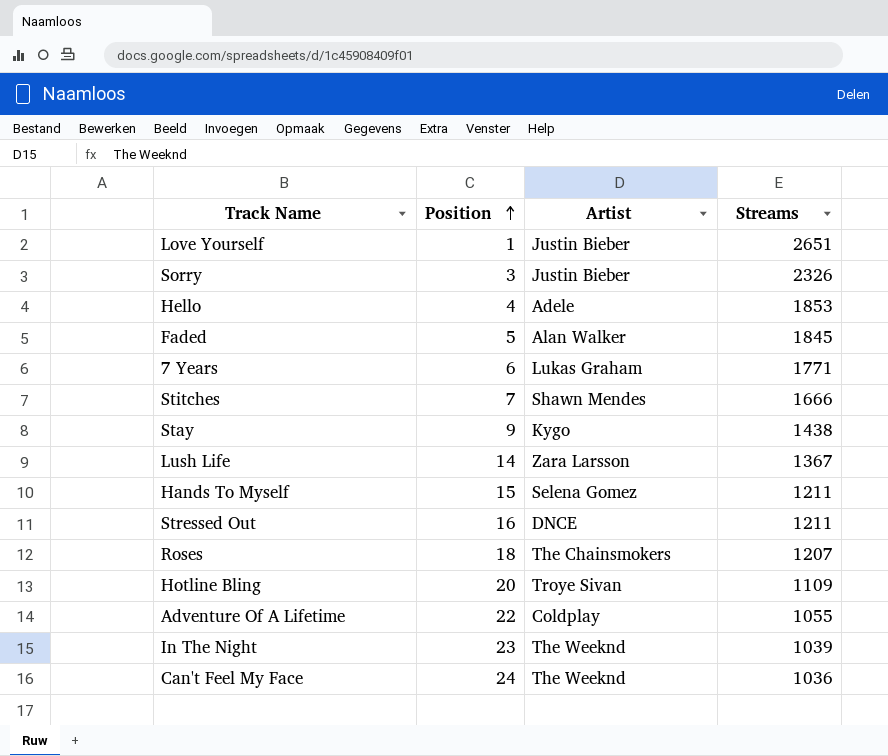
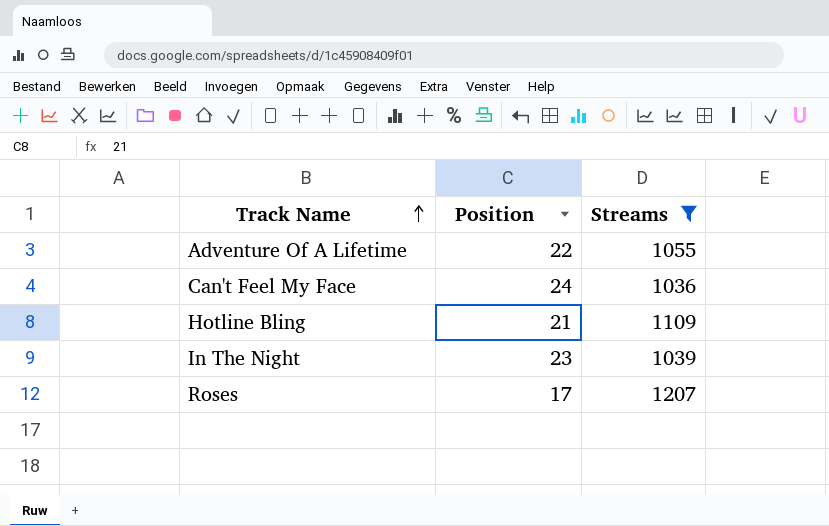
filter: none -> Streams <= 1207
row order: Position ascending -> Track Name ascending
column Artist | position: 3 -> none
Hotline Bling | Position: 20 -> 21
Roses | Position: 18 -> 17

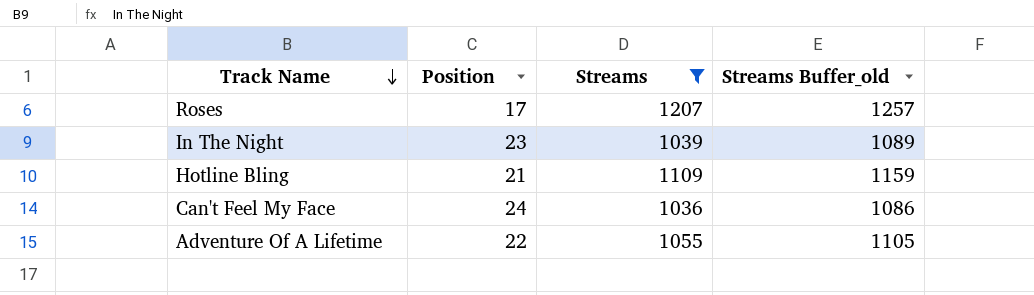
row order: Track Name ascending -> Track Name descending
column Streams Buffer_old | formula: none -> [Streams] + 50

